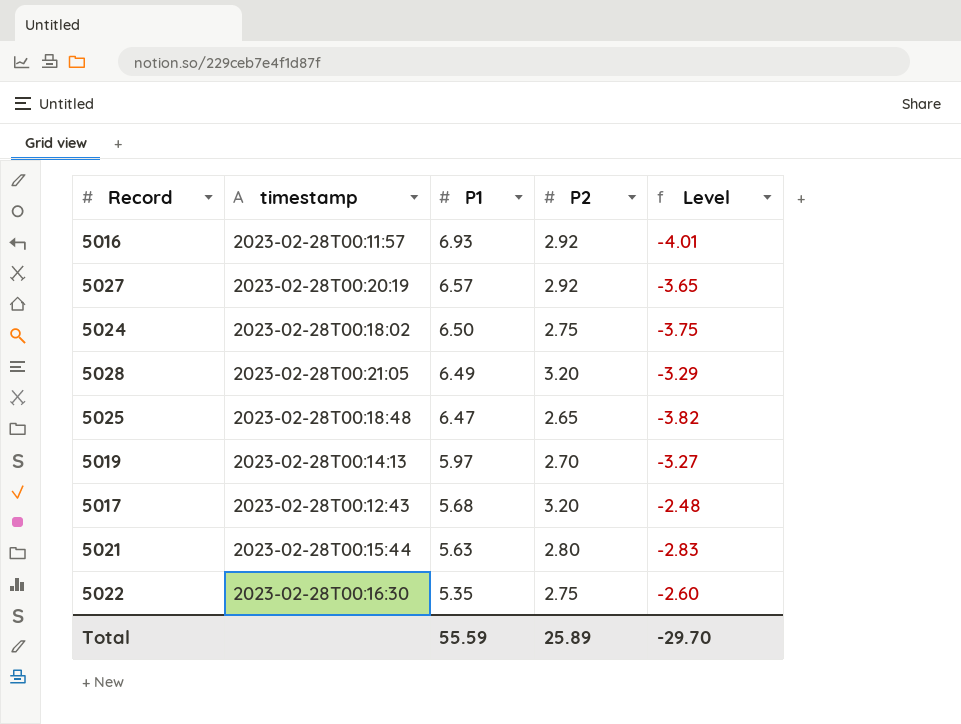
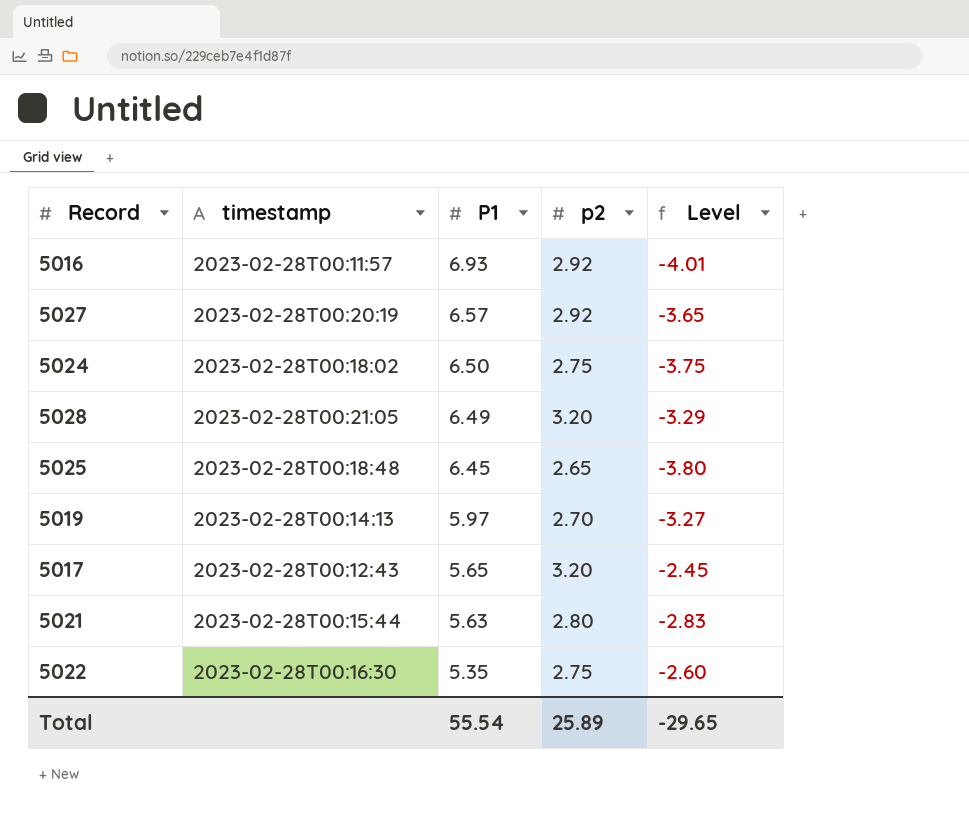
column name: P2 -> p2
5025 | P1: 6.47 -> 6.45
5025 | Level: -3.82 -> -3.80
5017 | P1: 5.68 -> 5.65
5017 | Level: -2.48 -> -2.45
Total | P1: 55.59 -> 55.54
Total | Level: -29.70 -> -29.65

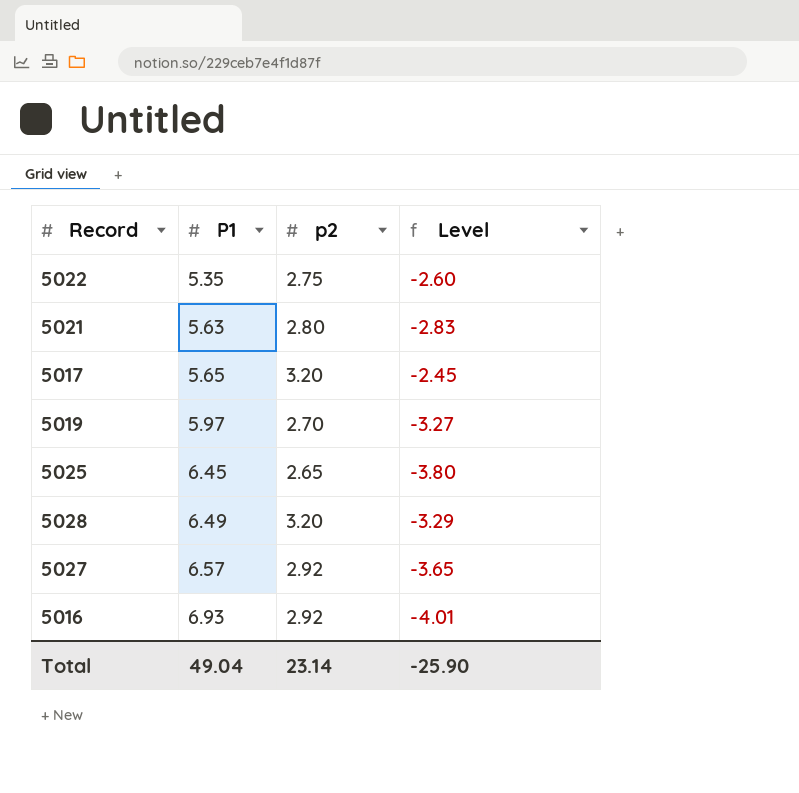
row order: P1 descending -> P1 ascending
column timestamp | position: 2 -> none
row 5024: 2023-02-28T00:18:02 | 6.50 | 2.75 | -3.75 -> none
Total | P1: 55.54 -> 49.04
Total | p2: 25.89 -> 23.14
Total | Level: -29.65 -> -25.90

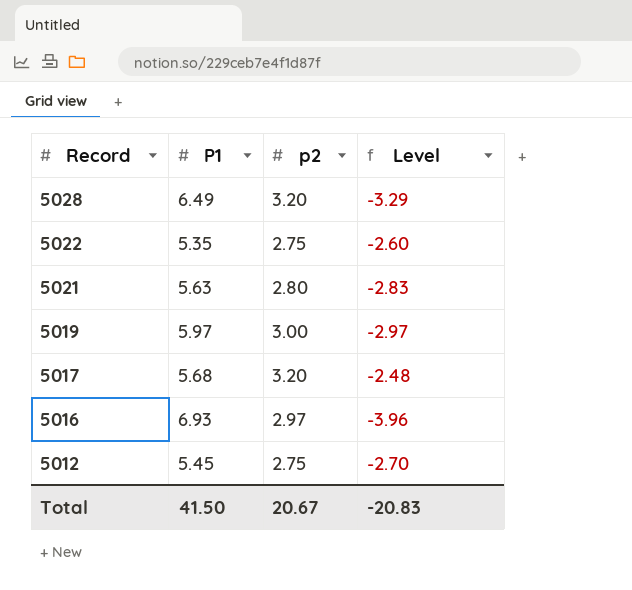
row order: P1 ascending -> Record descending
row 5025: 6.45 | 2.65 | -3.80 -> none
row 5027: 6.57 | 2.92 | -3.65 -> none
5019 | p2: 2.70 -> 3.00
5019 | Level: -3.27 -> -2.97
5017 | P1: 5.65 -> 5.68
5017 | Level: -2.45 -> -2.48
5016 | p2: 2.92 -> 2.97
5016 | Level: -4.01 -> -3.96
row 5012: none -> 5.45 | 2.75 | -2.70
Total | P1: 49.04 -> 41.50
Total | p2: 23.14 -> 20.67
Total | Level: -25.90 -> -20.83

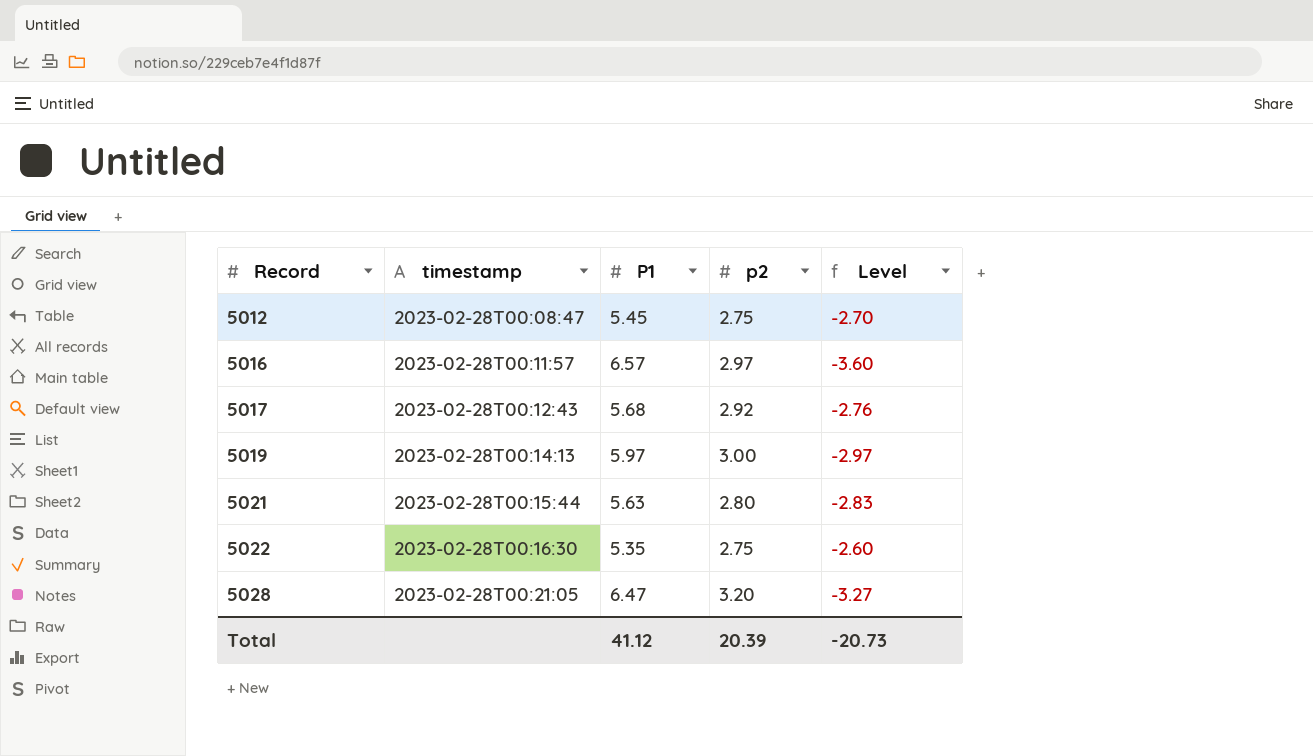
row order: Record descending -> Record ascending
column timestamp | position: none -> 2
5016 | P1: 6.93 -> 6.57
5016 | Level: -3.96 -> -3.60
5017 | p2: 3.20 -> 2.92
5017 | Level: -2.48 -> -2.76
5028 | P1: 6.49 -> 6.47
5028 | Level: -3.29 -> -3.27
Total | P1: 41.50 -> 41.12
Total | p2: 20.67 -> 20.39
Total | Level: -20.83 -> -20.73

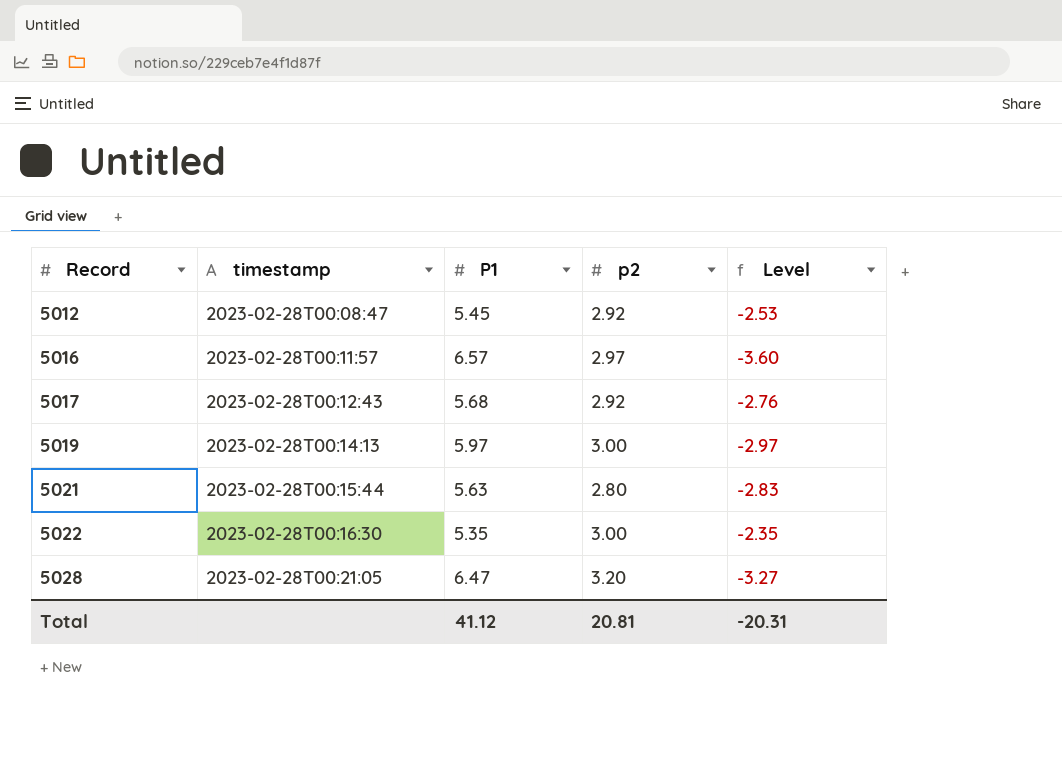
5012 | p2: 2.75 -> 2.92
5012 | Level: -2.70 -> -2.53
5022 | p2: 2.75 -> 3.00
5022 | Level: -2.60 -> -2.35
Total | p2: 20.39 -> 20.81
Total | Level: -20.73 -> -20.31

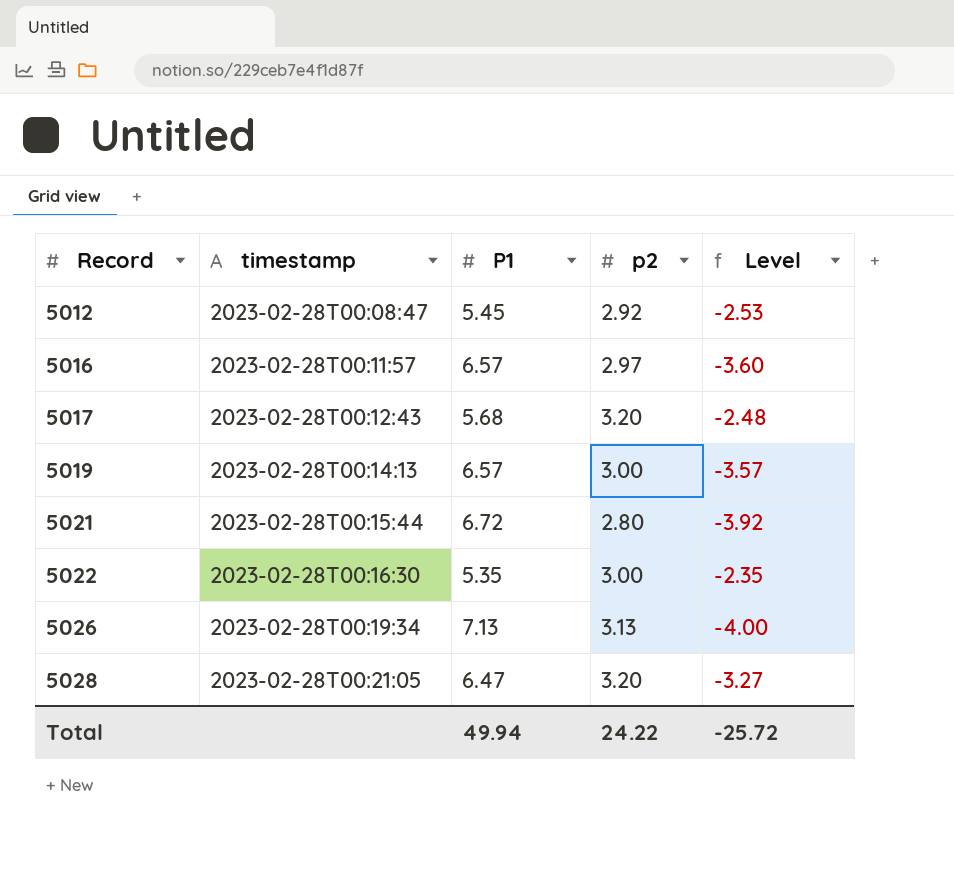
5017 | p2: 2.92 -> 3.20
5017 | Level: -2.76 -> -2.48
5019 | P1: 5.97 -> 6.57
5019 | Level: -2.97 -> -3.57
5021 | P1: 5.63 -> 6.72
5021 | Level: -2.83 -> -3.92
row 5026: none -> 2023-02-28T00:19:34 | 7.13 | 3.13 | -4.00
Total | P1: 41.12 -> 49.94
Total | p2: 20.81 -> 24.22
Total | Level: -20.31 -> -25.72

